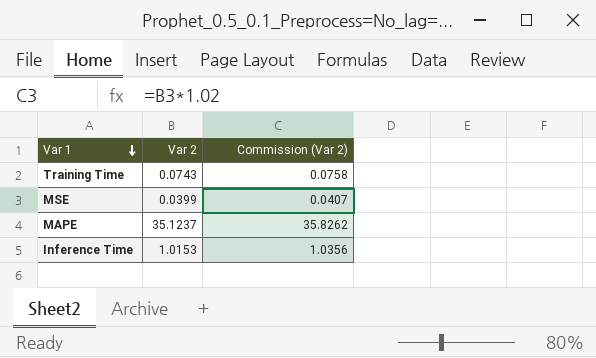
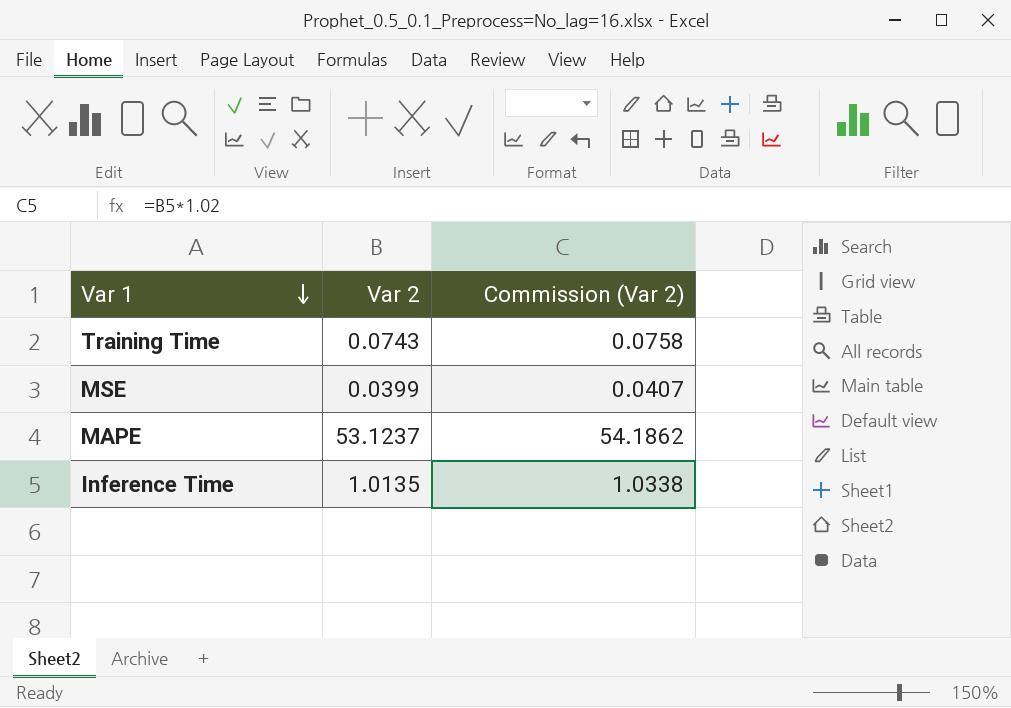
MAPE | Var 2: 35.1237 -> 53.1237
MAPE | Commission (Var 2): 35.8262 -> 54.1862
Inference Time | Var 2: 1.0153 -> 1.0135
Inference Time | Commission (Var 2): 1.0356 -> 1.0338

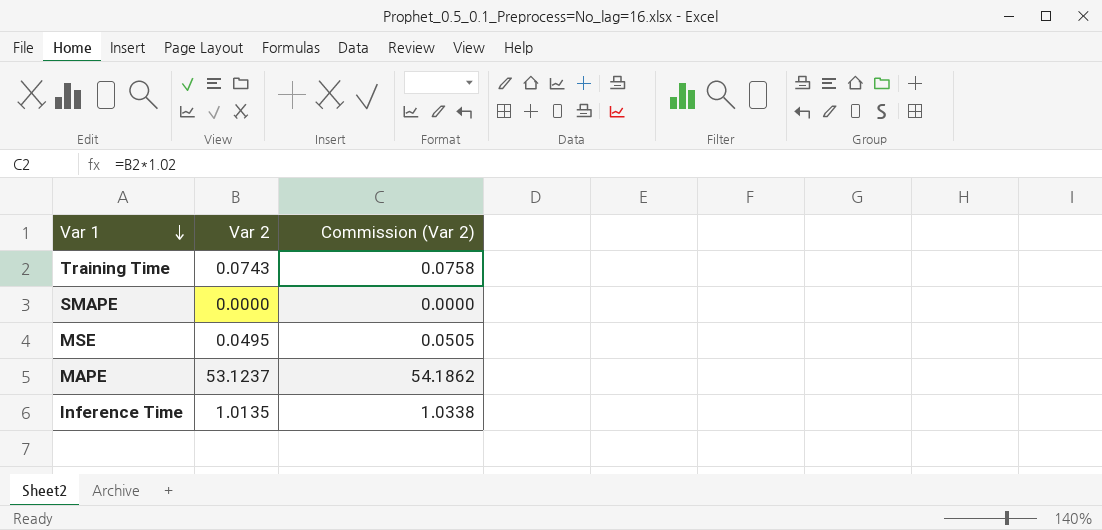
row SMAPE: none -> 0.0000 | 0.0000
MSE | Var 2: 0.0399 -> 0.0495
MSE | Commission (Var 2): 0.0407 -> 0.0505

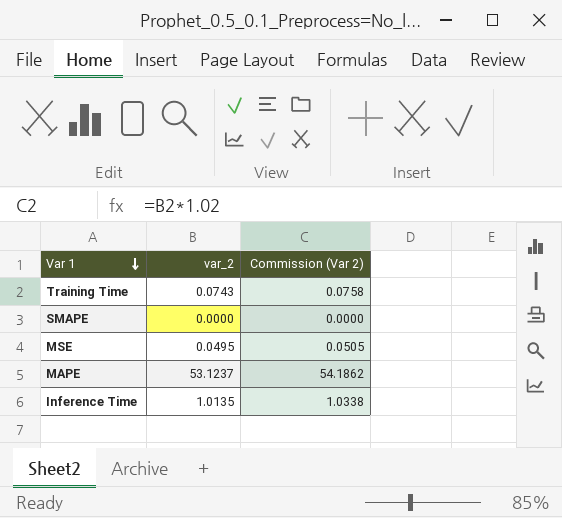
column name: Var 2 -> var_2

